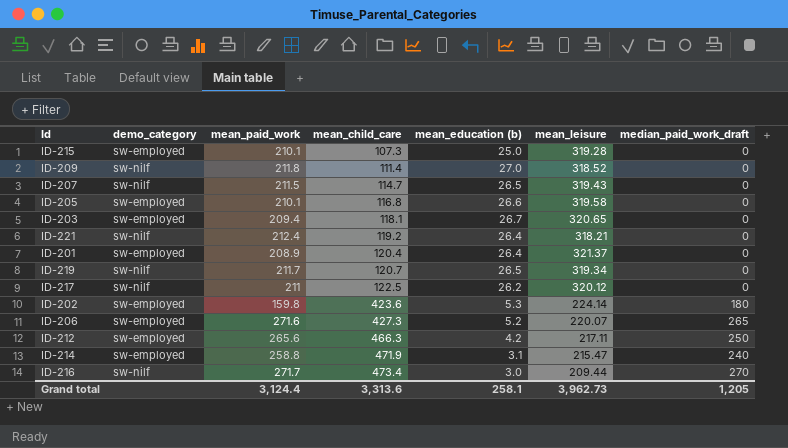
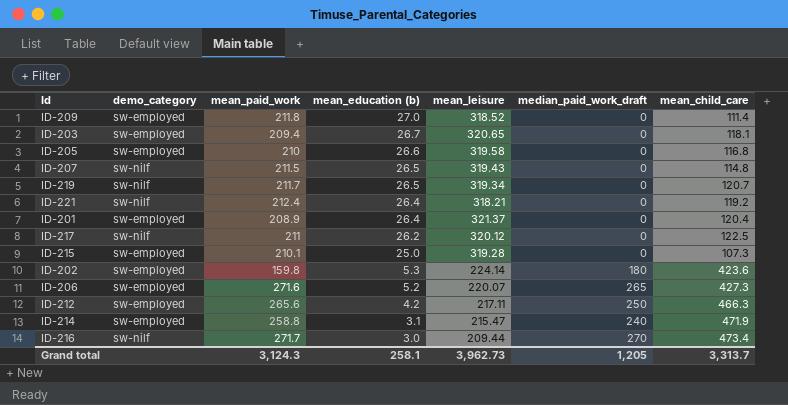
row order: mean_child_care ascending -> mean_education (b) descending
column mean_child_care | position: 4 -> 7
ID-209 | demo_category: sw-nilf -> sw-employed
ID-205 | mean_paid_work: 210.1 -> 210
ID-207 | mean_child_care: 114.7 -> 114.8
Grand total | mean_paid_work: 3,124.4 -> 3,124.3
Grand total | mean_child_care: 3,313.6 -> 3,313.7

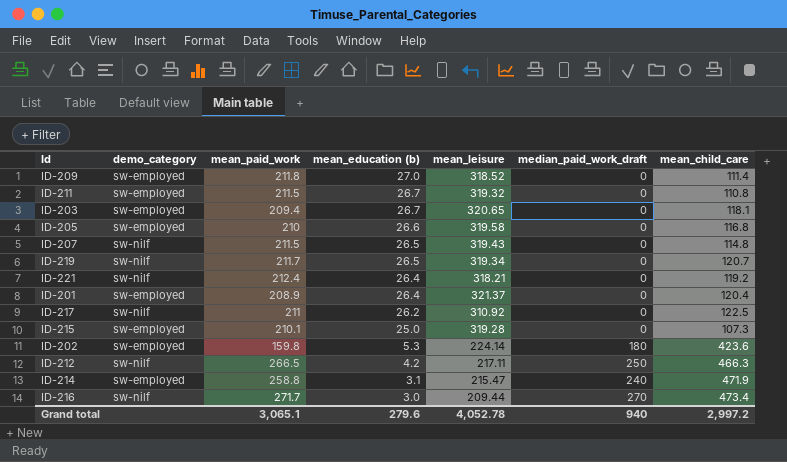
row ID-206: sw-employed | 271.6 | 5.2 | 220.07 | 265 | 427.3 -> none
row ID-211: none -> sw-employed | 211.5 | 26.7 | 319.32 | 0 | 110.8
ID-217 | mean_leisure: 320.12 -> 310.92
ID-212 | demo_category: sw-employed -> sw-nilf
ID-212 | mean_paid_work: 265.6 -> 266.5
Grand total | mean_paid_work: 3,124.3 -> 3,065.1
Grand total | mean_education (b): 258.1 -> 279.6
Grand total | mean_leisure: 3,962.73 -> 4,052.78
Grand total | median_paid_work_draft: 1,205 -> 940
Grand total | mean_child_care: 3,313.7 -> 2,997.2

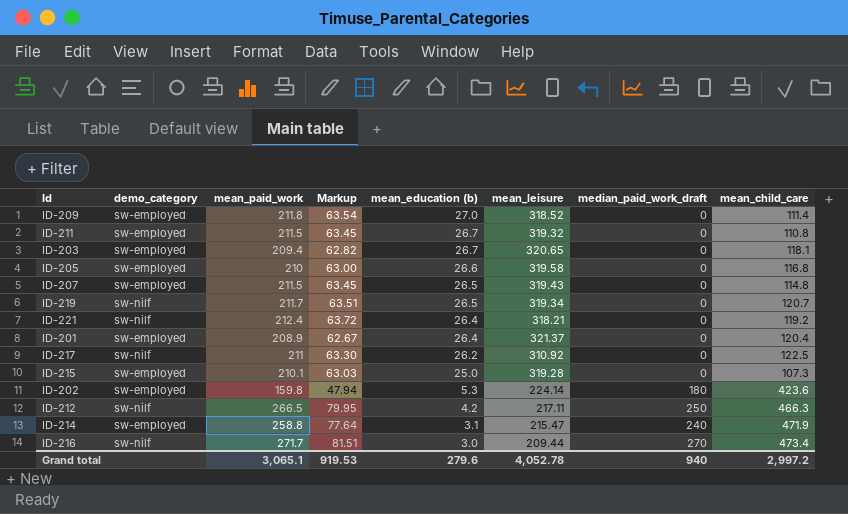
column Markup | formula: none -> [mean_paid_work] * 0.3
ID-207 | demo_category: sw-nilf -> sw-employed

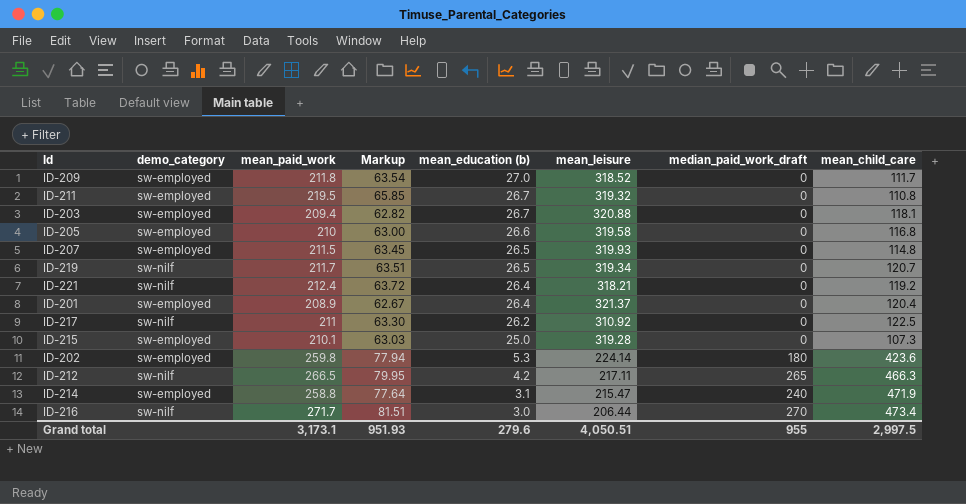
ID-209 | mean_child_care: 111.4 -> 111.7
ID-211 | mean_paid_work: 211.5 -> 219.5
ID-211 | Markup: 63.45 -> 65.85
ID-203 | mean_leisure: 320.65 -> 320.88
ID-207 | mean_leisure: 319.43 -> 319.93
ID-202 | mean_paid_work: 159.8 -> 259.8
ID-202 | Markup: 47.94 -> 77.94
ID-212 | median_paid_work_draft: 250 -> 265
ID-216 | mean_leisure: 209.44 -> 206.44
Grand total | mean_paid_work: 3,065.1 -> 3,173.1
Grand total | Markup: 919.53 -> 951.93
Grand total | mean_leisure: 4,052.78 -> 4,050.51
Grand total | median_paid_work_draft: 940 -> 955
Grand total | mean_child_care: 2,997.2 -> 2,997.5

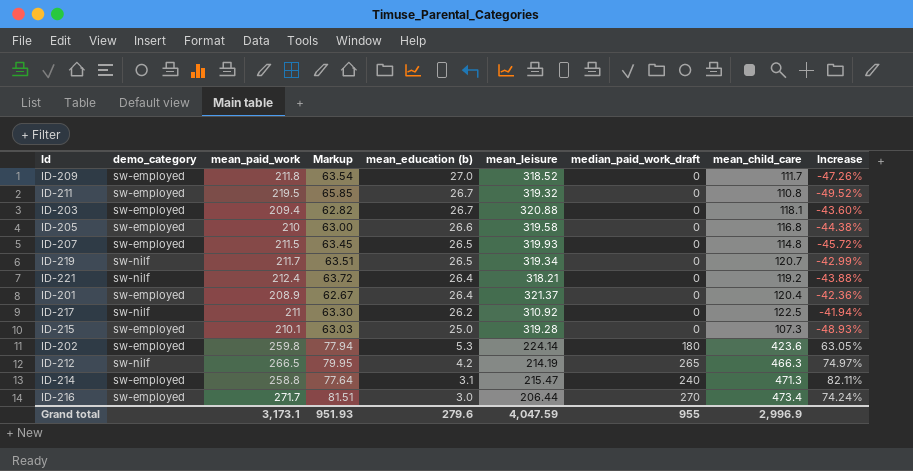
column Increase | formula: none -> ([mean_child_care] - [mean_paid_work]) / [mean_paid_work]
ID-212 | mean_leisure: 217.11 -> 214.19
ID-214 | mean_child_care: 471.9 -> 471.3
ID-216 | demo_category: sw-nilf -> sw-employed
Grand total | mean_leisure: 4,050.51 -> 4,047.59
Grand total | mean_child_care: 2,997.5 -> 2,996.9

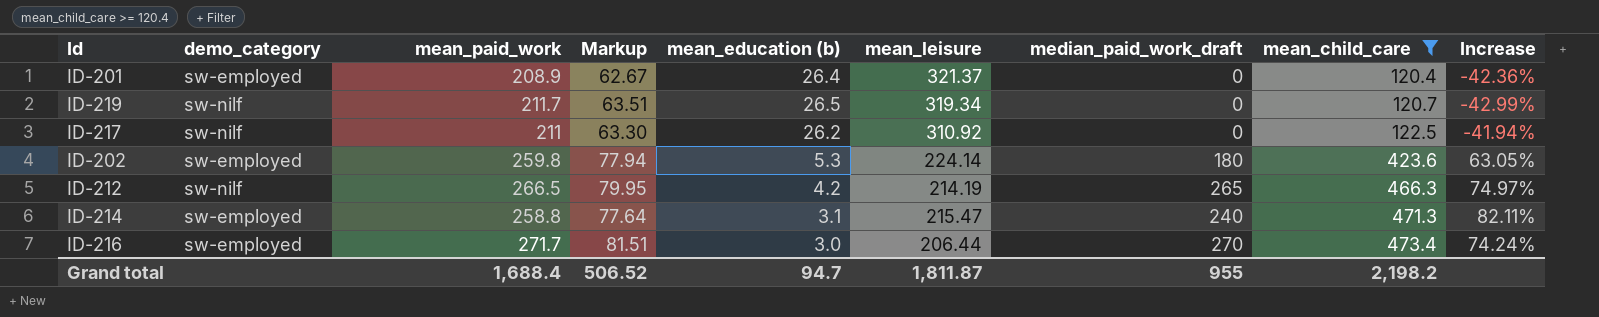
filter: none -> mean_child_care >= 120.4
row order: mean_education (b) descending -> mean_child_care ascending
Grand total | mean_paid_work: 3,173.1 -> 1,688.4
Grand total | Markup: 951.93 -> 506.52
Grand total | mean_education (b): 279.6 -> 94.7
Grand total | mean_leisure: 4,047.59 -> 1,811.87
Grand total | mean_child_care: 2,996.9 -> 2,198.2

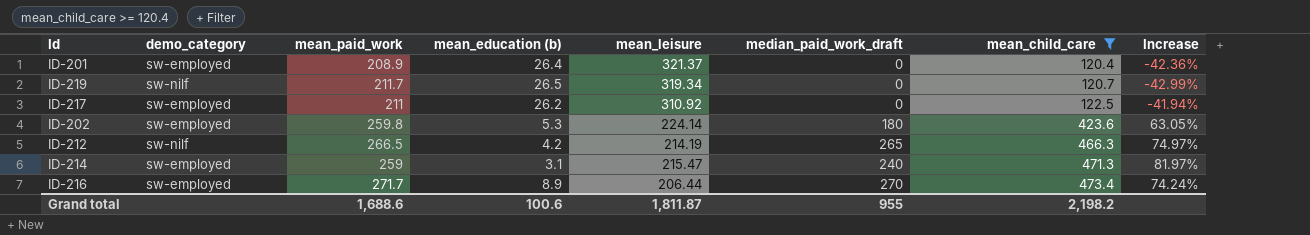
column Markup | formula: [mean_paid_work] * 0.3 -> none
ID-217 | demo_category: sw-nilf -> sw-employed
ID-214 | mean_paid_work: 258.8 -> 259
ID-214 | Increase: 82.11% -> 81.97%
ID-216 | mean_education (b): 3.0 -> 8.9
Grand total | mean_paid_work: 1,688.4 -> 1,688.6
Grand total | mean_education (b): 94.7 -> 100.6

